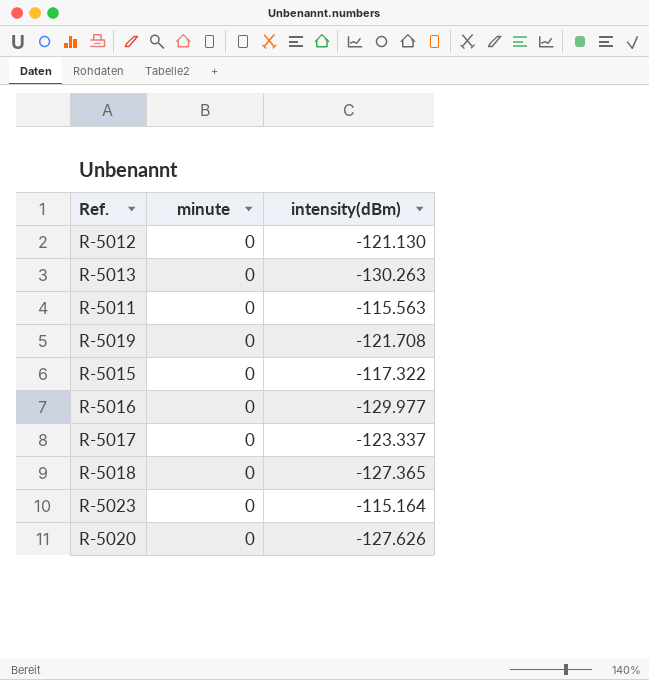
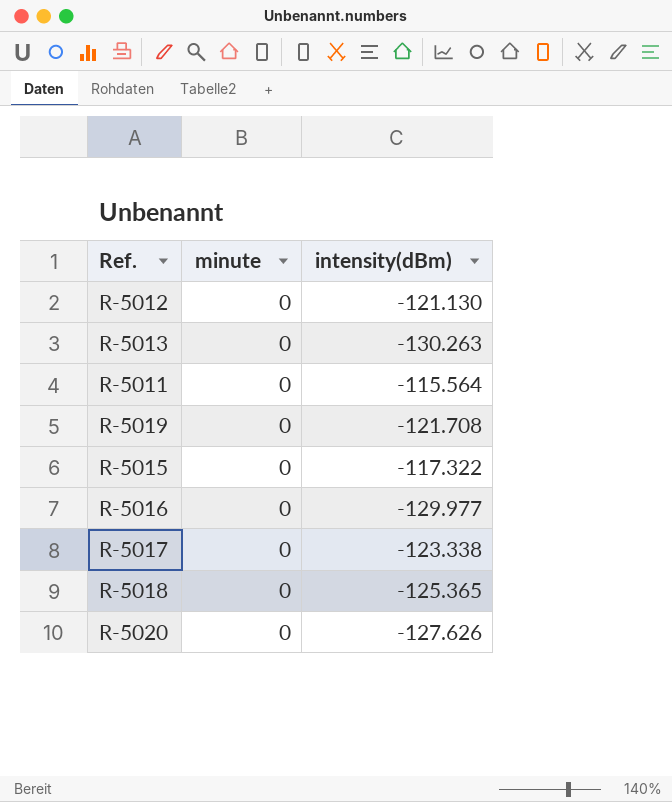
row R-5023: 0 | -115.164 -> none
R-5011 | intensity(dBm): -115.563 -> -115.564
R-5017 | intensity(dBm): -123.337 -> -123.338
R-5018 | intensity(dBm): -127.365 -> -125.365

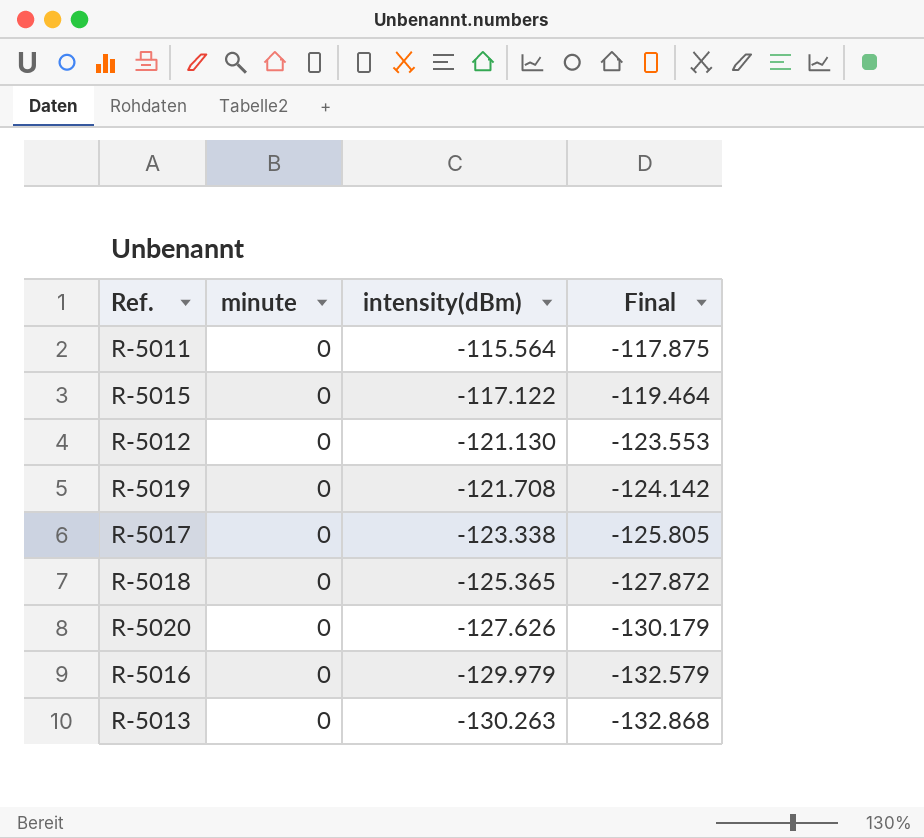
row order: none -> intensity(dBm) descending
column Final | formula: none -> [intensity(dBm)] * 1.02
R-5015 | intensity(dBm): -117.322 -> -117.122
R-5016 | intensity(dBm): -129.977 -> -129.979

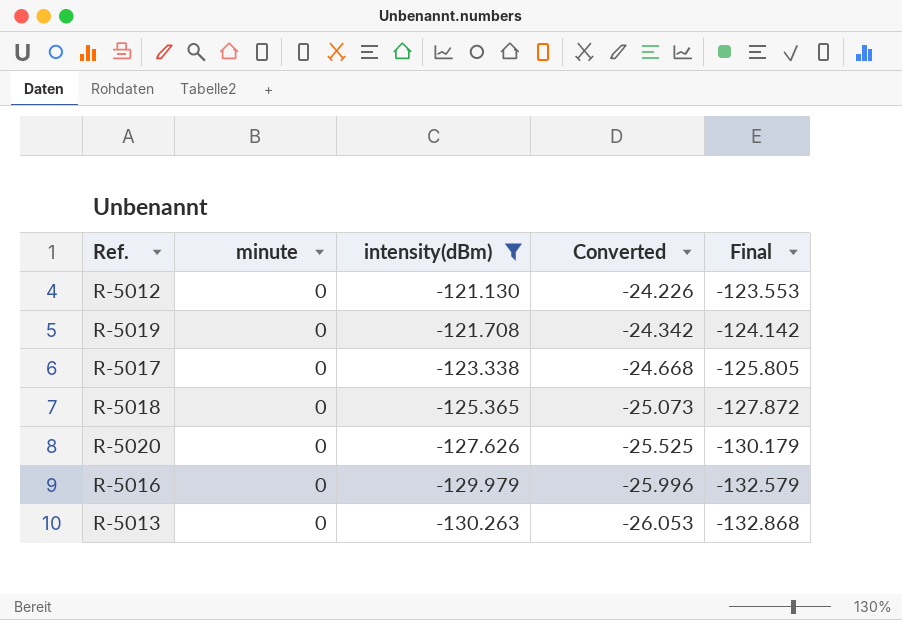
filter: none -> intensity(dBm) <= -121.130
column Converted | formula: none -> [intensity(dBm)] * 0.2

